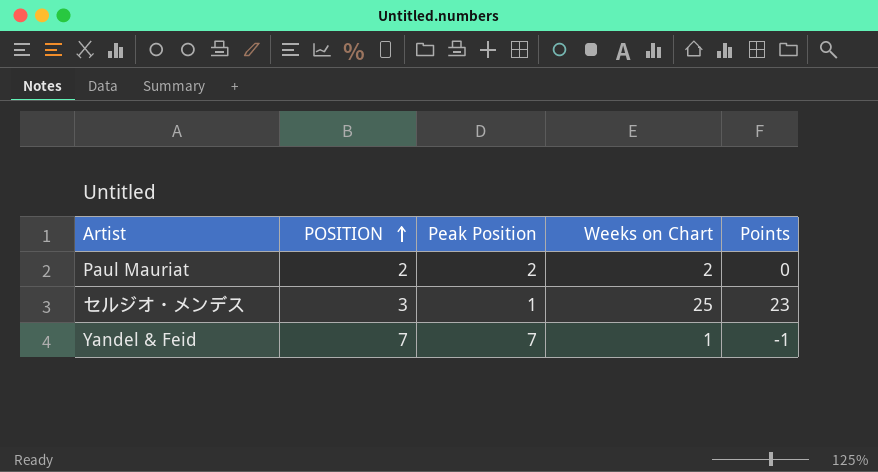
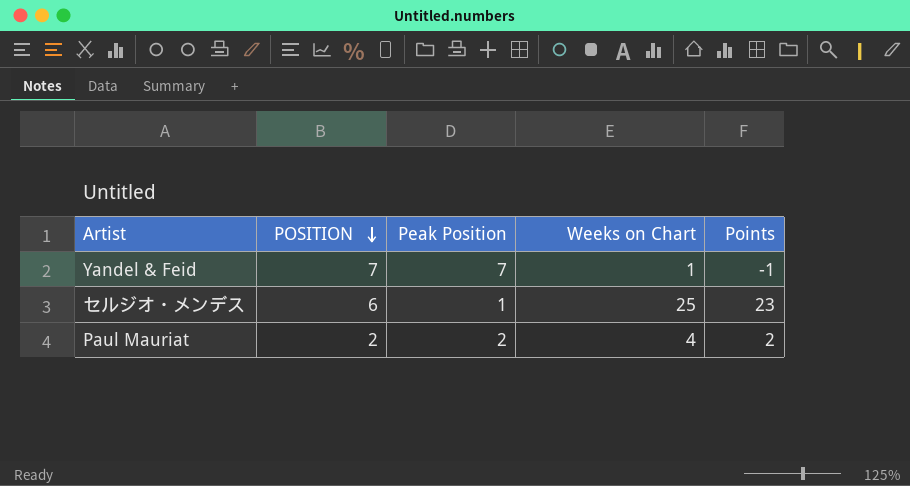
row order: POSITION ascending -> POSITION descending
セルジオ・メンデス | POSITION: 3 -> 6
Paul Mauriat | Weeks on Chart: 2 -> 4
Paul Mauriat | Points: 0 -> 2

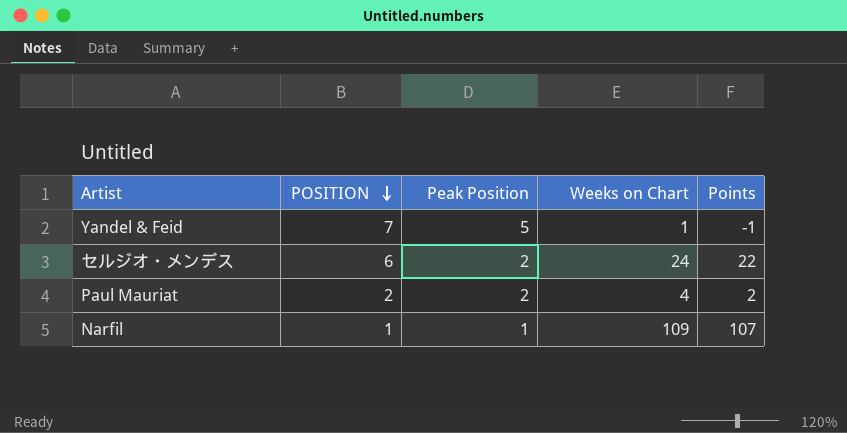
Yandel & Feid | Peak Position: 7 -> 5
セルジオ・メンデス | Peak Position: 1 -> 2
セルジオ・メンデス | Weeks on Chart: 25 -> 24
セルジオ・メンデス | Points: 23 -> 22
row Narfil: none -> 1 | 1 | 109 | 107

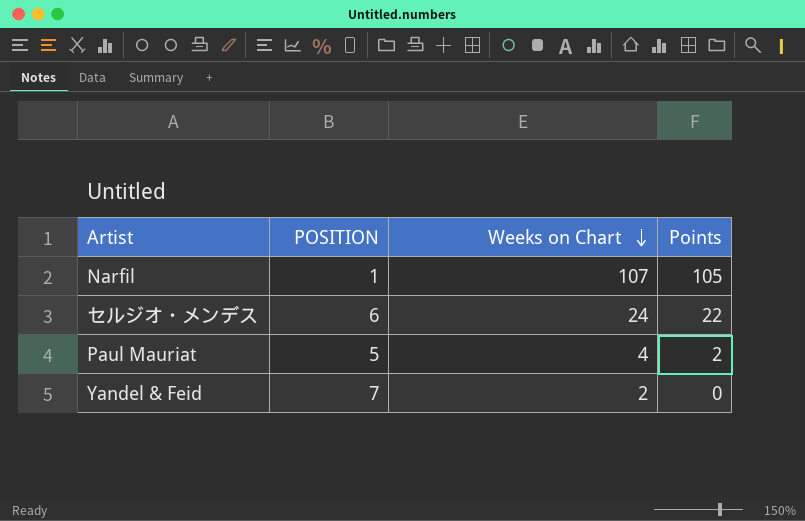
row order: POSITION descending -> Weeks on Chart descending
column Peak Position | position: 3 -> none
Narfil | Weeks on Chart: 109 -> 107
Narfil | Points: 107 -> 105
Paul Mauriat | POSITION: 2 -> 5
Yandel & Feid | Weeks on Chart: 1 -> 2
Yandel & Feid | Points: -1 -> 0

